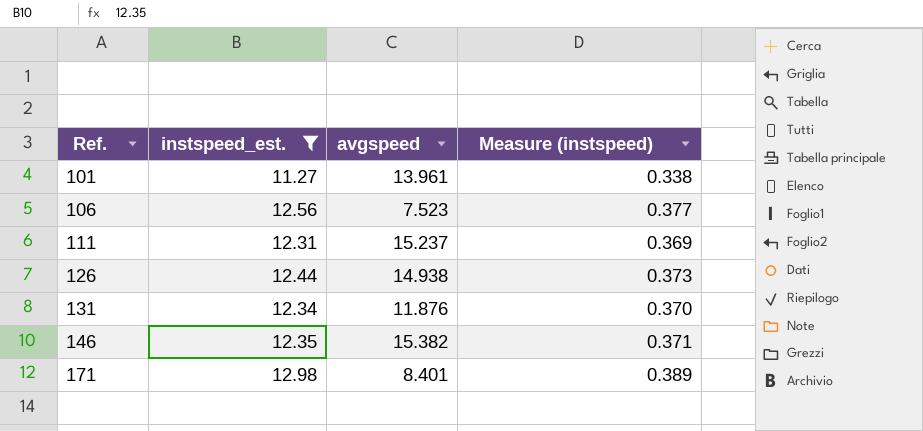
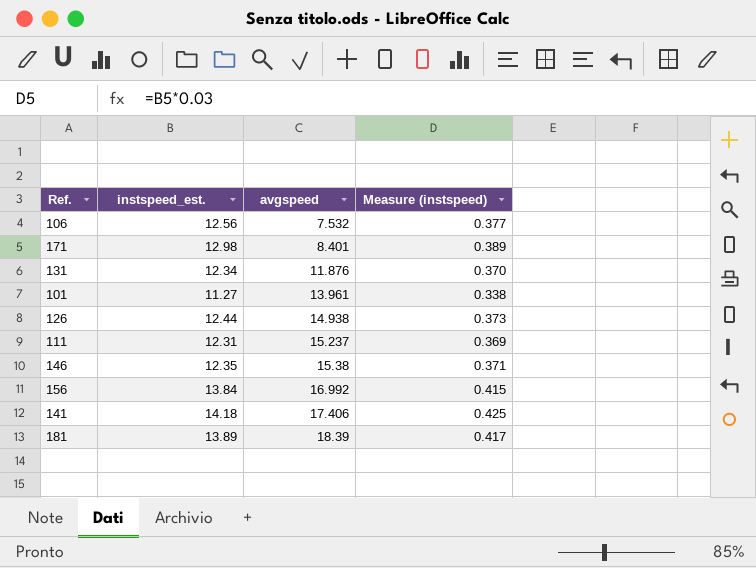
filter: instspeed_est. <= 12.98 -> none
row order: Ref. ascending -> avgspeed ascending
106 | avgspeed: 7.523 -> 7.532
146 | avgspeed: 15.382 -> 15.38

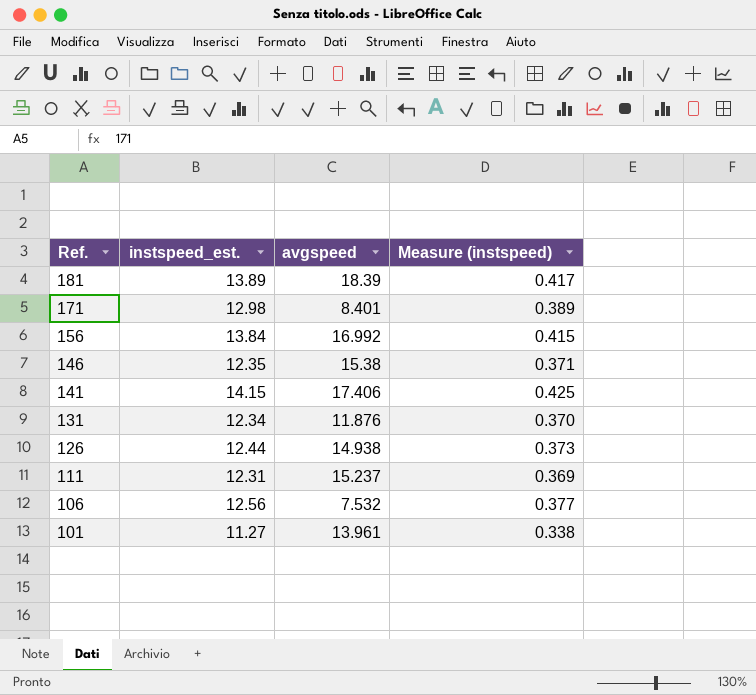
row order: avgspeed ascending -> Ref. descending
141 | instspeed_est.: 14.18 -> 14.15

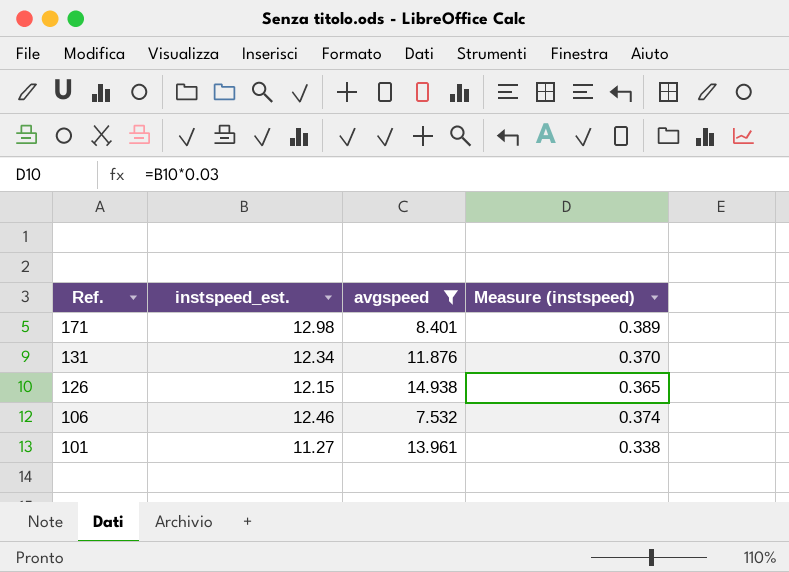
filter: none -> avgspeed <= 14.938
126 | instspeed_est.: 12.44 -> 12.15
126 | Measure (instspeed): 0.373 -> 0.365
106 | instspeed_est.: 12.56 -> 12.46
106 | Measure (instspeed): 0.377 -> 0.374

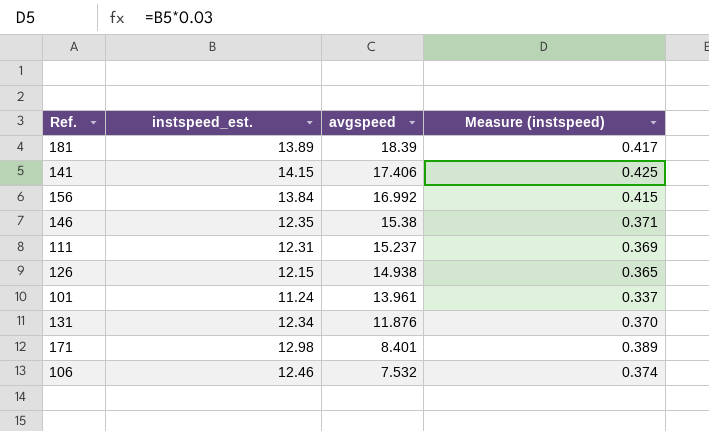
filter: avgspeed <= 14.938 -> none
row order: Ref. descending -> avgspeed descending
101 | instspeed_est.: 11.27 -> 11.24
101 | Measure (instspeed): 0.338 -> 0.337

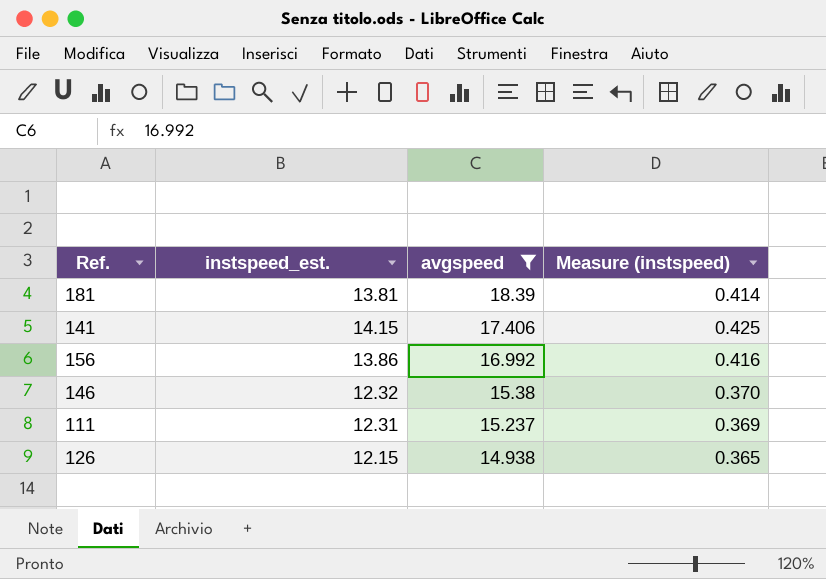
filter: none -> avgspeed >= 14.938
181 | instspeed_est.: 13.89 -> 13.81
181 | Measure (instspeed): 0.417 -> 0.414
156 | instspeed_est.: 13.84 -> 13.86
156 | Measure (instspeed): 0.415 -> 0.416
146 | instspeed_est.: 12.35 -> 12.32
146 | Measure (instspeed): 0.371 -> 0.370

